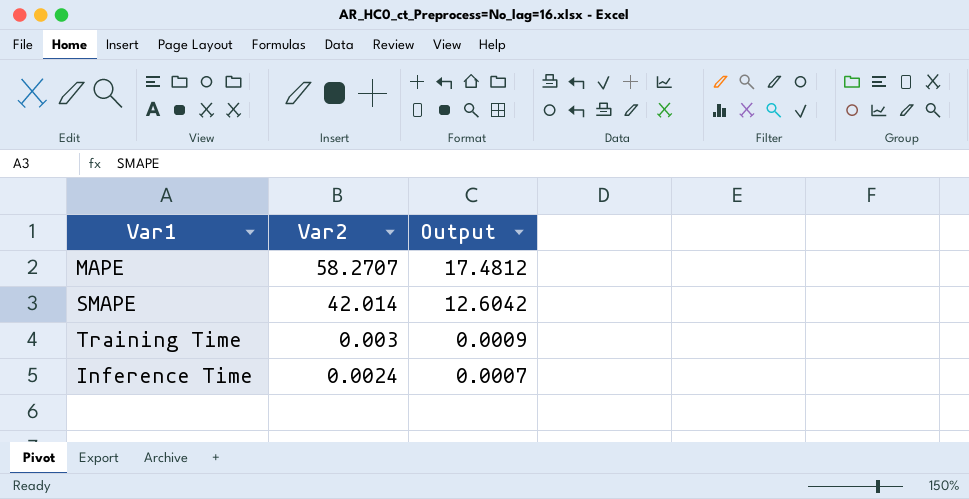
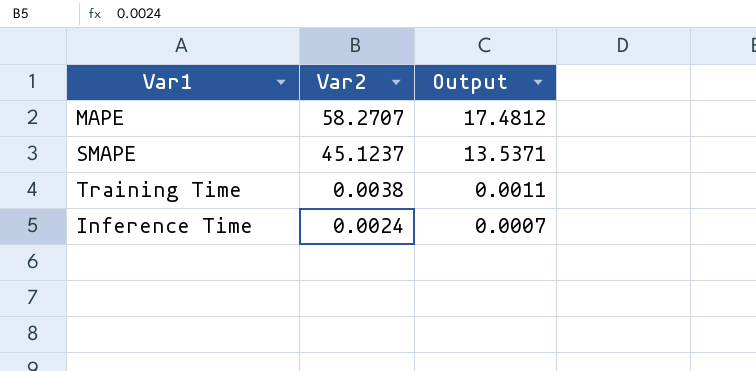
SMAPE | Var2: 42.014 -> 45.1237
SMAPE | Output: 12.6042 -> 13.5371
Training Time | Var2: 0.003 -> 0.0038
Training Time | Output: 0.0009 -> 0.0011

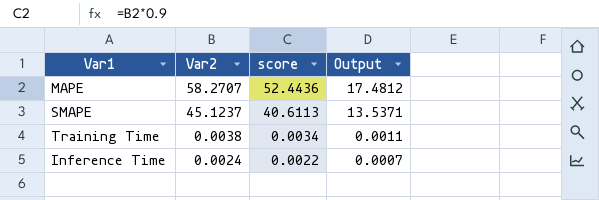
column score | formula: none -> [Var2] * 0.9

